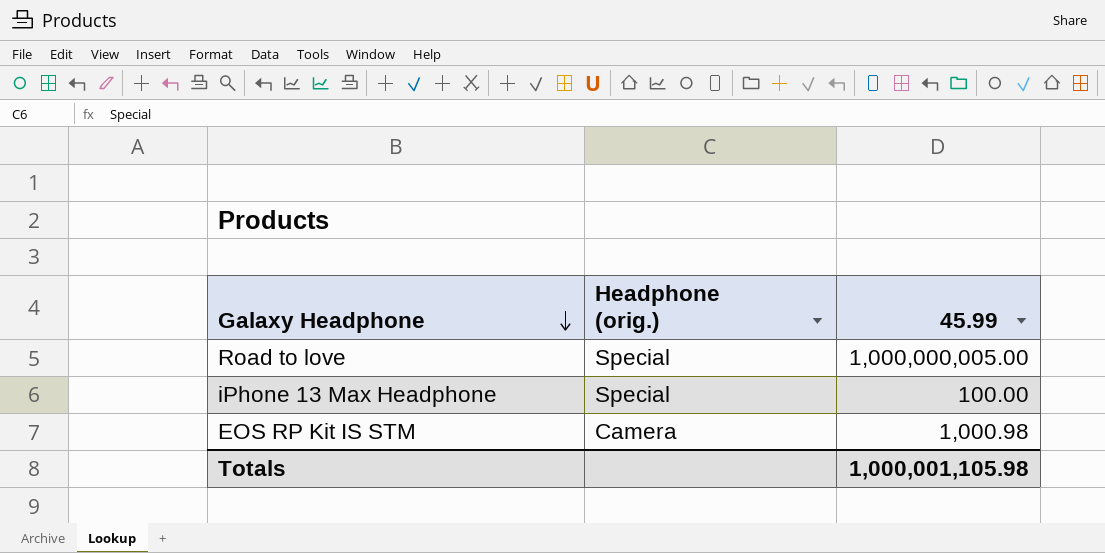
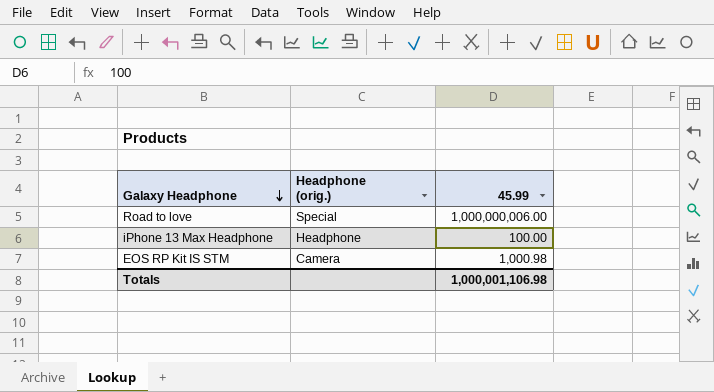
Road to love | 45.99: 1,000,000,005.00 -> 1,000,000,006.00
iPhone 13 Max Headphone | Headphone (orig.): Special -> Headphone
Totals | 45.99: 1,000,001,105.98 -> 1,000,001,106.98

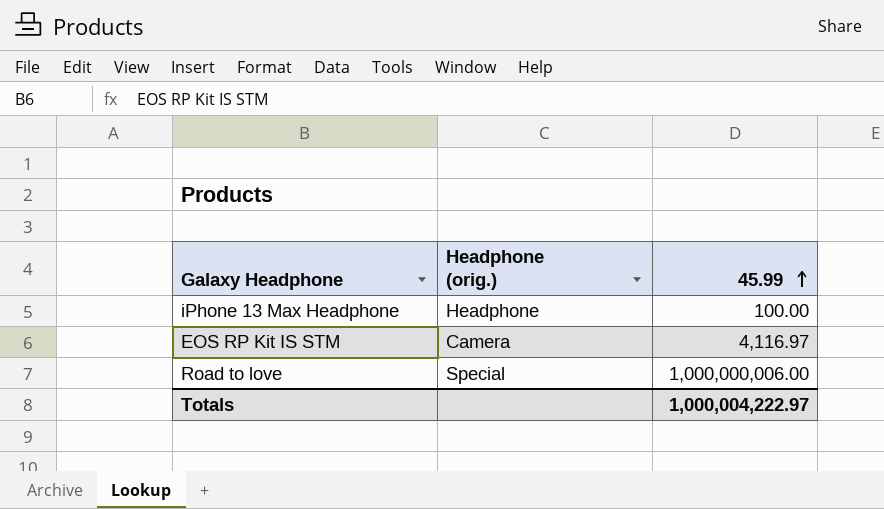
row order: Galaxy Headphone descending -> 45.99 ascending
EOS RP Kit IS STM | 45.99: 1,000.98 -> 4,116.97
Totals | 45.99: 1,000,001,106.98 -> 1,000,004,222.97

